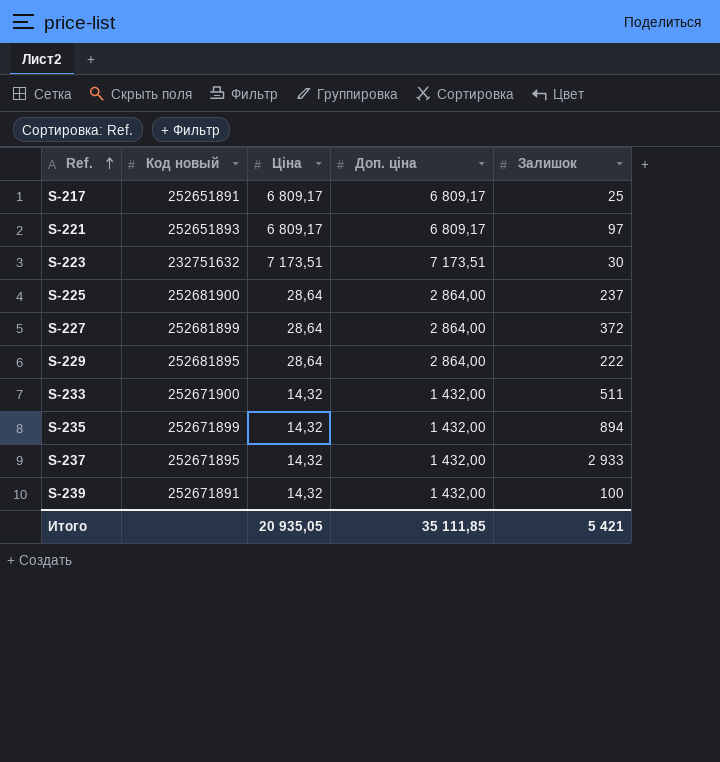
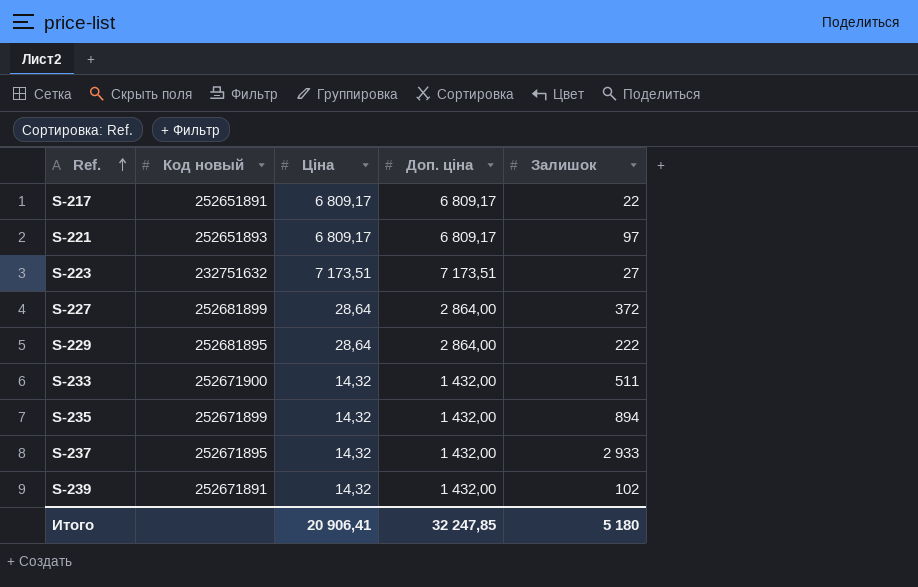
row S-225: 252681900 | 28,64 | 2 864,00 | 237 -> none
S-217 | Залишок: 25 -> 22
S-223 | Залишок: 30 -> 27
S-239 | Залишок: 100 -> 102
Итого | Ціна: 20 935,05 -> 20 906,41
Итого | Доп. ціна: 35 111,85 -> 32 247,85
Итого | Залишок: 5 421 -> 5 180

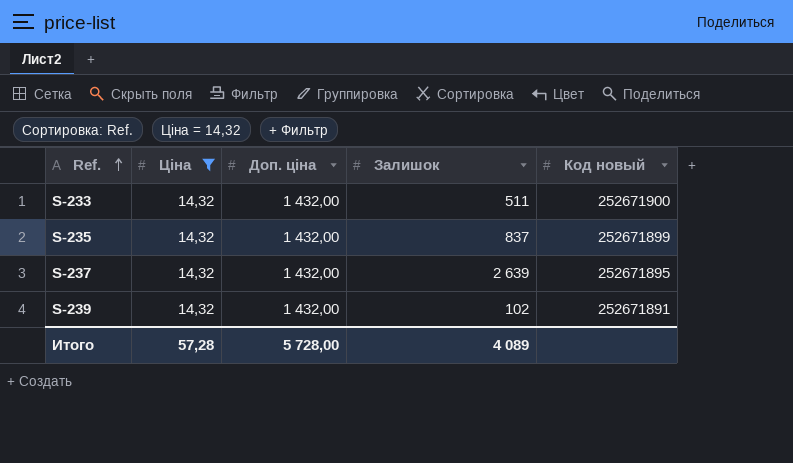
filter: none -> Ціна = 14,32
column Код новый | position: 2 -> 5
S-235 | Залишок: 894 -> 837
S-237 | Залишок: 2 933 -> 2 639
Итого | Ціна: 20 906,41 -> 57,28
Итого | Доп. ціна: 32 247,85 -> 5 728,00
Итого | Залишок: 5 180 -> 4 089

